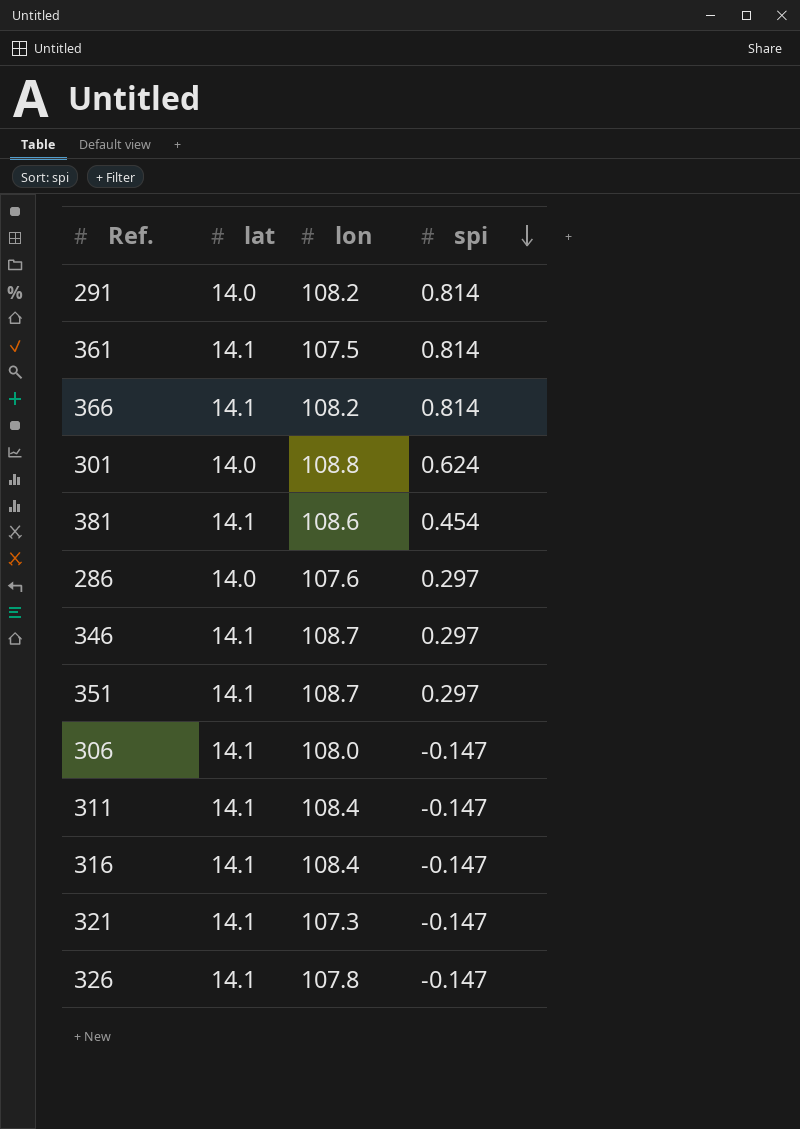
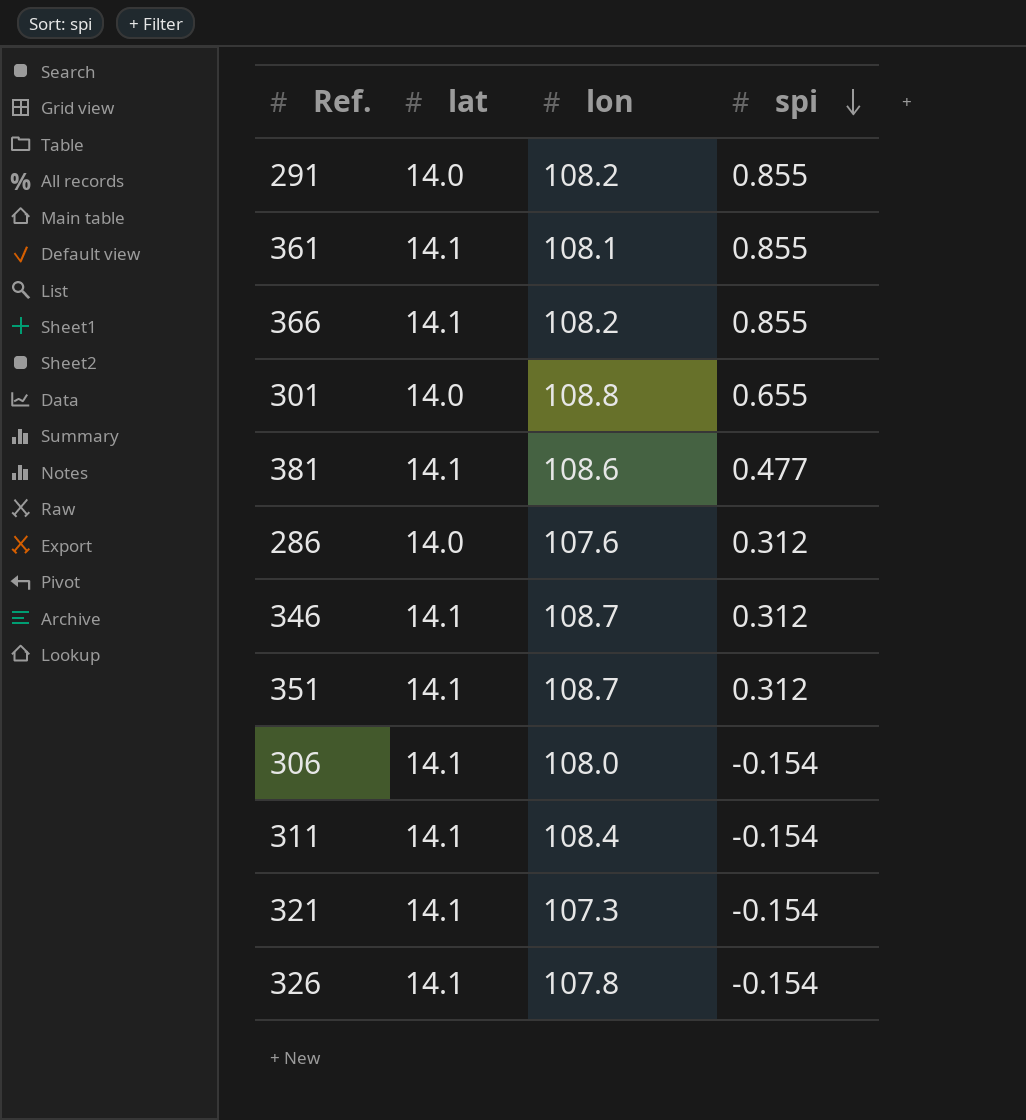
row 316: 14.1 | 108.4 | -0.147 -> none
291 | spi: 0.814 -> 0.855
361 | lon: 107.5 -> 108.1
361 | spi: 0.814 -> 0.855
366 | spi: 0.814 -> 0.855
301 | spi: 0.624 -> 0.655
381 | spi: 0.454 -> 0.477
286 | spi: 0.297 -> 0.312
346 | spi: 0.297 -> 0.312
351 | spi: 0.297 -> 0.312
306 | spi: -0.147 -> -0.154
311 | spi: -0.147 -> -0.154
321 | spi: -0.147 -> -0.154
326 | spi: -0.147 -> -0.154

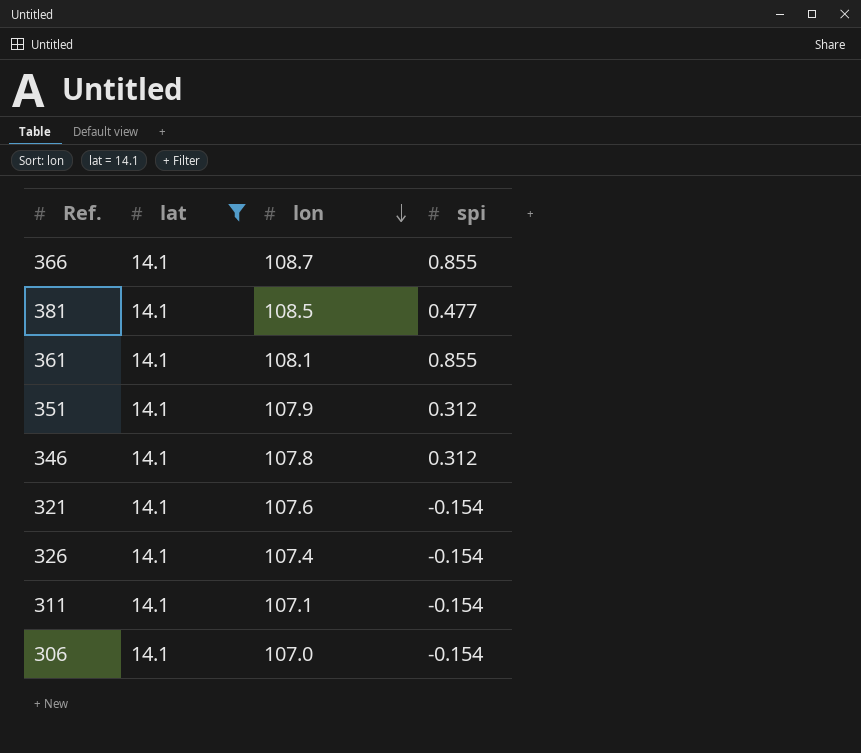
filter: none -> lat = 14.1
row order: spi descending -> lon descending
366 | lon: 108.2 -> 108.7
381 | lon: 108.6 -> 108.5
351 | lon: 108.7 -> 107.9
346 | lon: 108.7 -> 107.8
321 | lon: 107.3 -> 107.6
326 | lon: 107.8 -> 107.4
311 | lon: 108.4 -> 107.1
306 | lon: 108.0 -> 107.0

